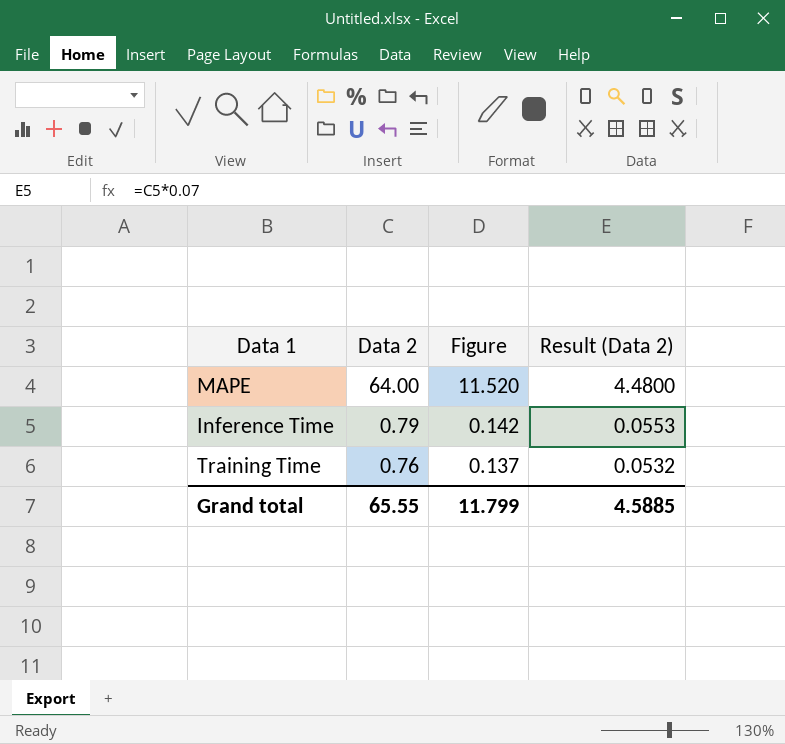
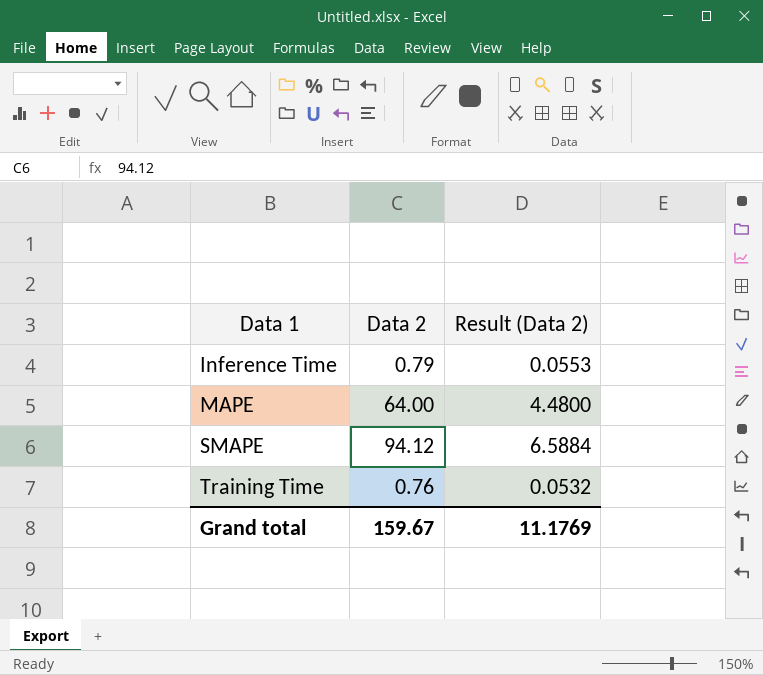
row order: Data 2 descending -> Data 1 ascending
column Figure | formula: [Data 2] * 0.18 -> none
row SMAPE: none -> 94.12 | 6.5884
Grand total | Data 2: 65.55 -> 159.67
Grand total | Result (Data 2): 4.5885 -> 11.1769

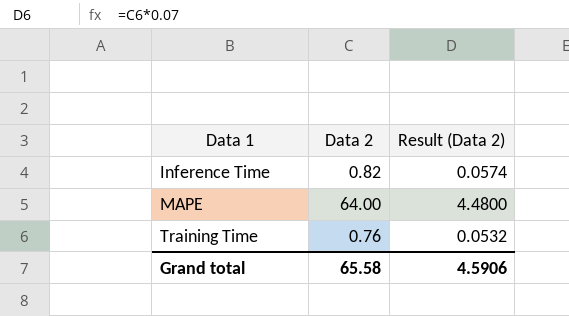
row SMAPE: 94.12 | 6.5884 -> none
Inference Time | Data 2: 0.79 -> 0.82
Inference Time | Result (Data 2): 0.0553 -> 0.0574
Grand total | Data 2: 159.67 -> 65.58
Grand total | Result (Data 2): 11.1769 -> 4.5906

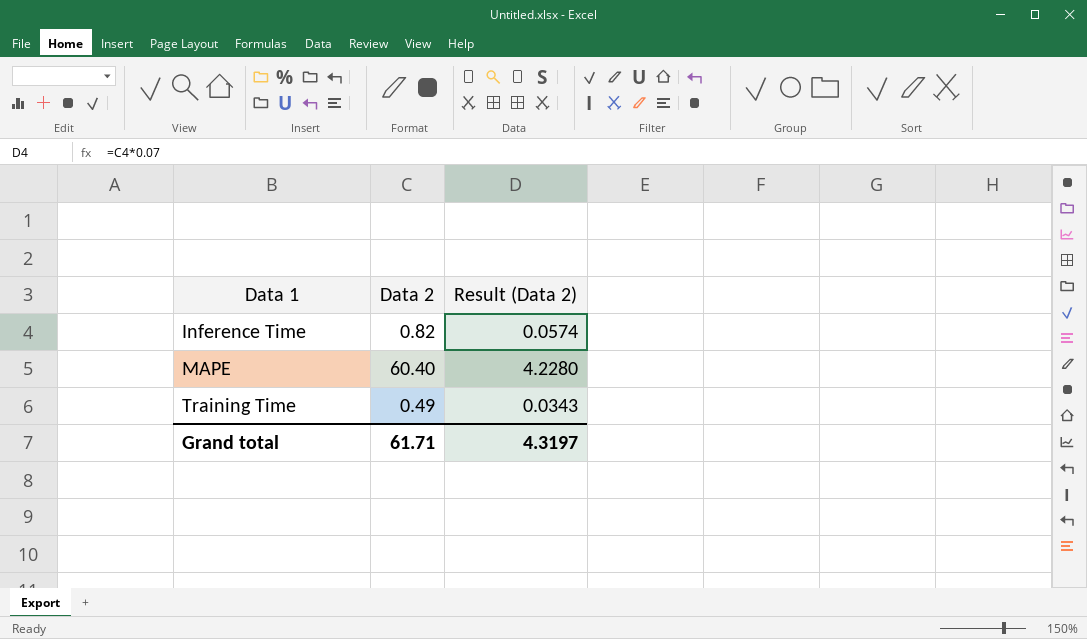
MAPE | Data 2: 64.00 -> 60.40
MAPE | Result (Data 2): 4.4800 -> 4.2280
Training Time | Data 2: 0.76 -> 0.49
Training Time | Result (Data 2): 0.0532 -> 0.0343
Grand total | Data 2: 65.58 -> 61.71
Grand total | Result (Data 2): 4.5906 -> 4.3197

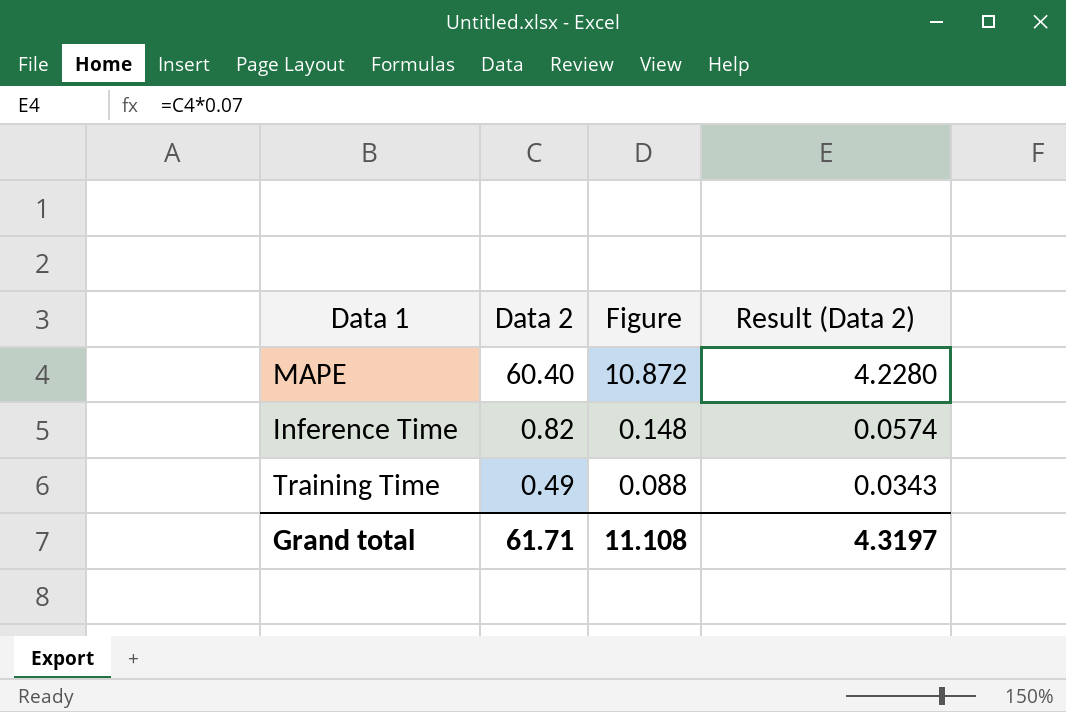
row order: Data 1 ascending -> Data 2 descending
column Figure | formula: none -> [Data 2] * 0.18

